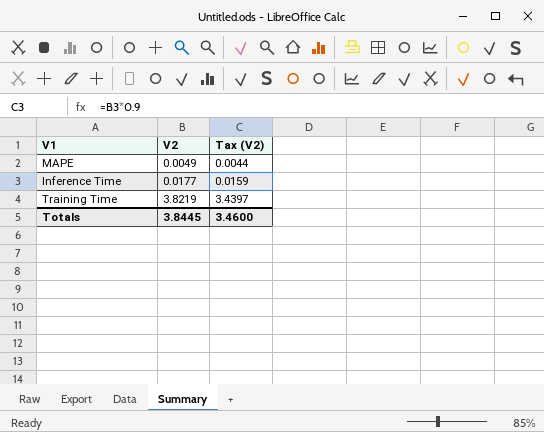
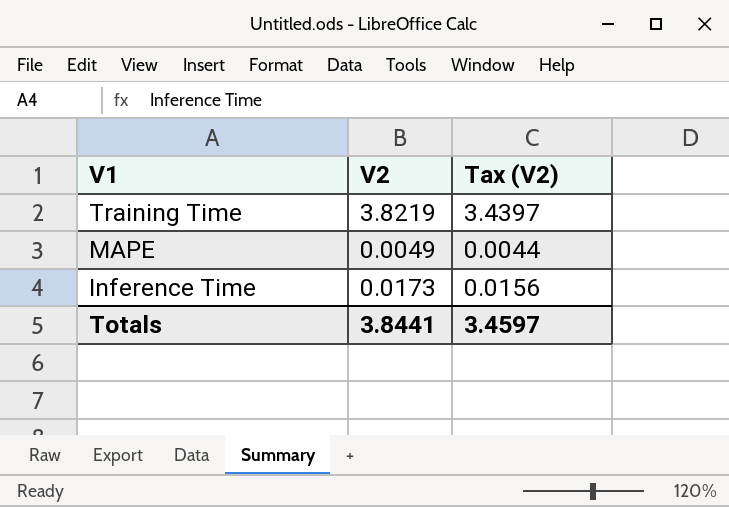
row order: V2 ascending -> V1 descending
Inference Time | V2: 0.0177 -> 0.0173
Inference Time | Tax (V2): 0.0159 -> 0.0156
Totals | V2: 3.8445 -> 3.8441
Totals | Tax (V2): 3.4600 -> 3.4597

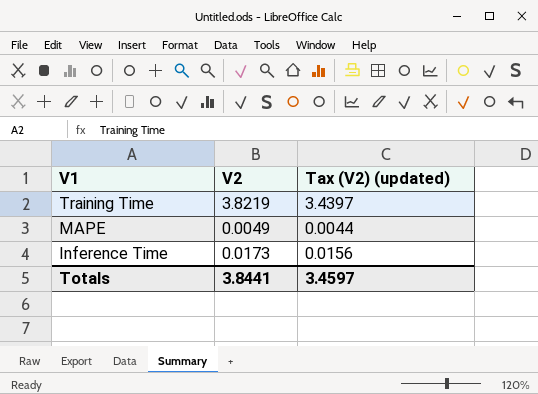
column name: Tax (V2) -> Tax (V2) (updated)

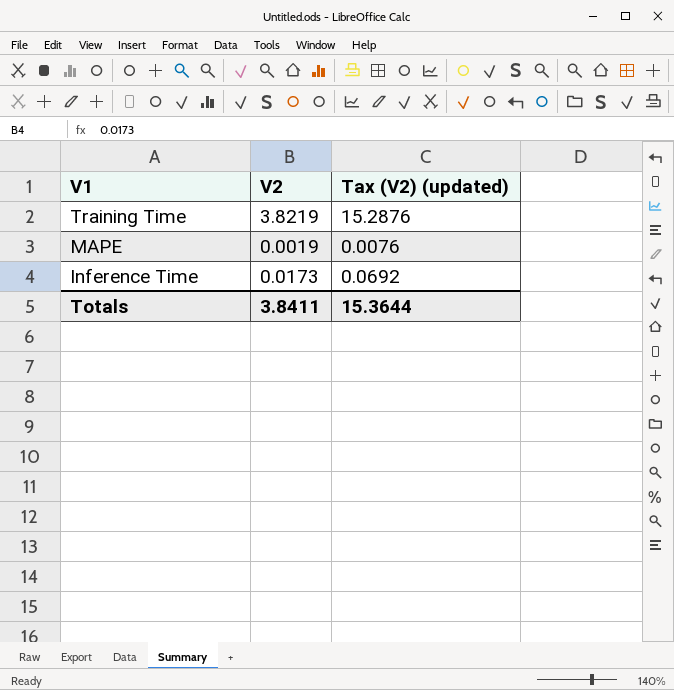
column Tax (V2) (updated) | formula: [V2] * 0.9 -> [V2] * 4
MAPE | V2: 0.0049 -> 0.0019
Totals | V2: 3.8441 -> 3.8411
Totals | Tax (V2) (updated): 3.4597 -> 15.3644

